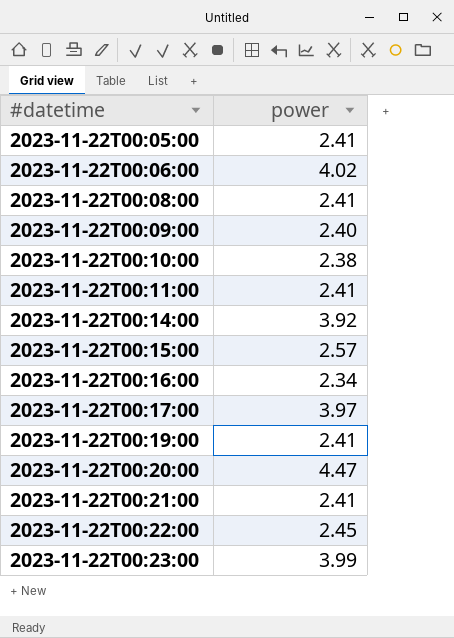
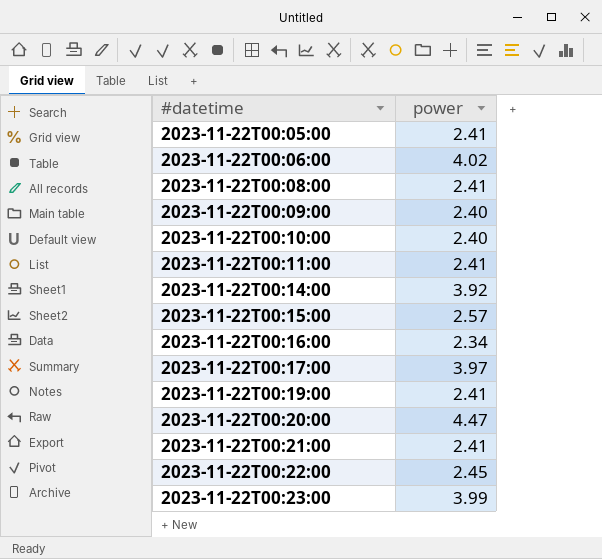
2023-11-22T00:10:00 | power: 2.38 -> 2.40

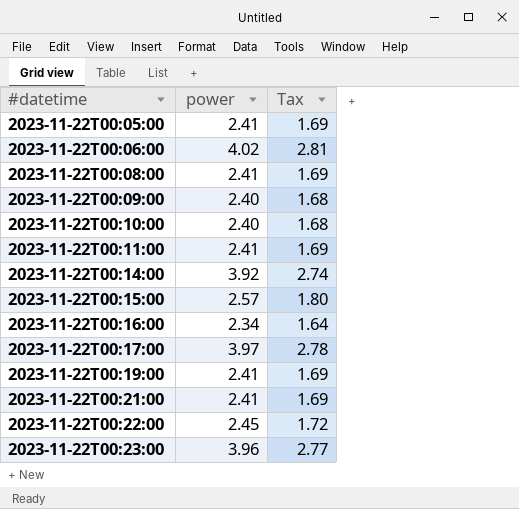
column Tax | formula: none -> [power] * 0.7
row 2023-11-22T00:20:00: 4.47 -> none
2023-11-22T00:23:00 | power: 3.99 -> 3.96

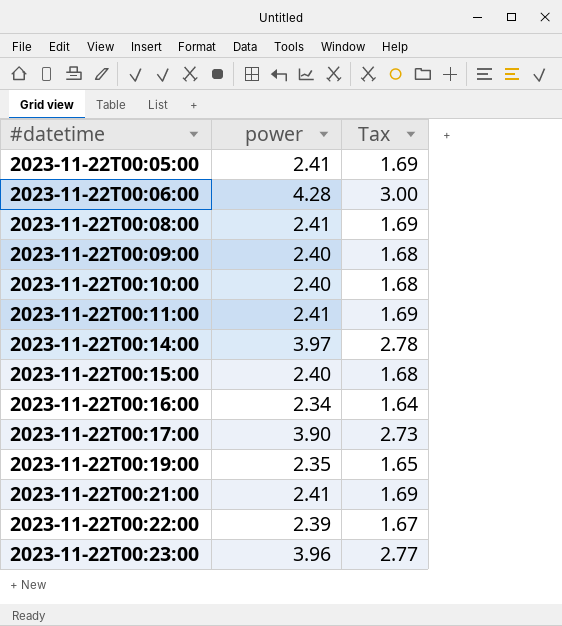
2023-11-22T00:06:00 | power: 4.02 -> 4.28
2023-11-22T00:06:00 | Tax: 2.81 -> 3.00
2023-11-22T00:14:00 | power: 3.92 -> 3.97
2023-11-22T00:14:00 | Tax: 2.74 -> 2.78
2023-11-22T00:15:00 | power: 2.57 -> 2.40
2023-11-22T00:15:00 | Tax: 1.80 -> 1.68
2023-11-22T00:17:00 | power: 3.97 -> 3.90
2023-11-22T00:17:00 | Tax: 2.78 -> 2.73
2023-11-22T00:19:00 | power: 2.41 -> 2.35
2023-11-22T00:19:00 | Tax: 1.69 -> 1.65
2023-11-22T00:22:00 | power: 2.45 -> 2.39
2023-11-22T00:22:00 | Tax: 1.72 -> 1.67

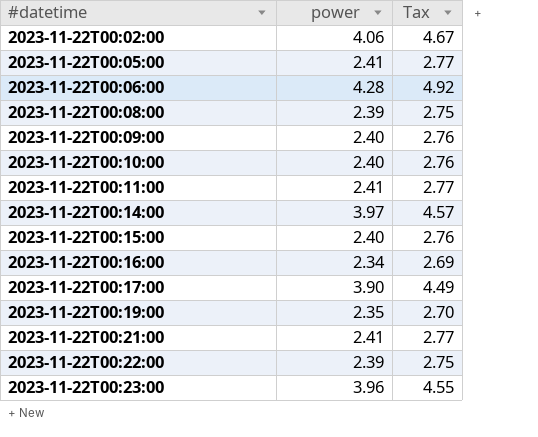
column Tax | formula: [power] * 0.7 -> [power] * 1.15
row 2023-11-22T00:02:00: none -> 4.06 | 4.67
2023-11-22T00:08:00 | power: 2.41 -> 2.39

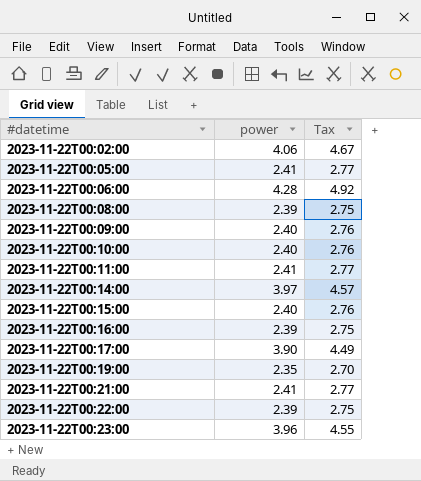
2023-11-22T00:16:00 | power: 2.34 -> 2.39
2023-11-22T00:16:00 | Tax: 2.69 -> 2.75

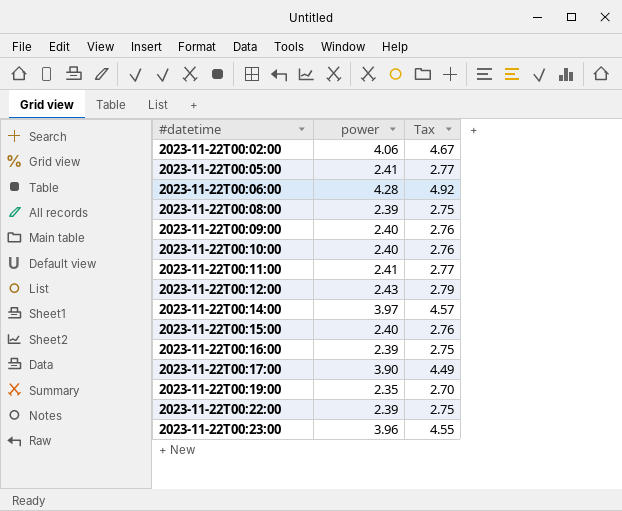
row 2023-11-22T00:21:00: 2.41 | 2.77 -> none
row 2023-11-22T00:12:00: none -> 2.43 | 2.79

